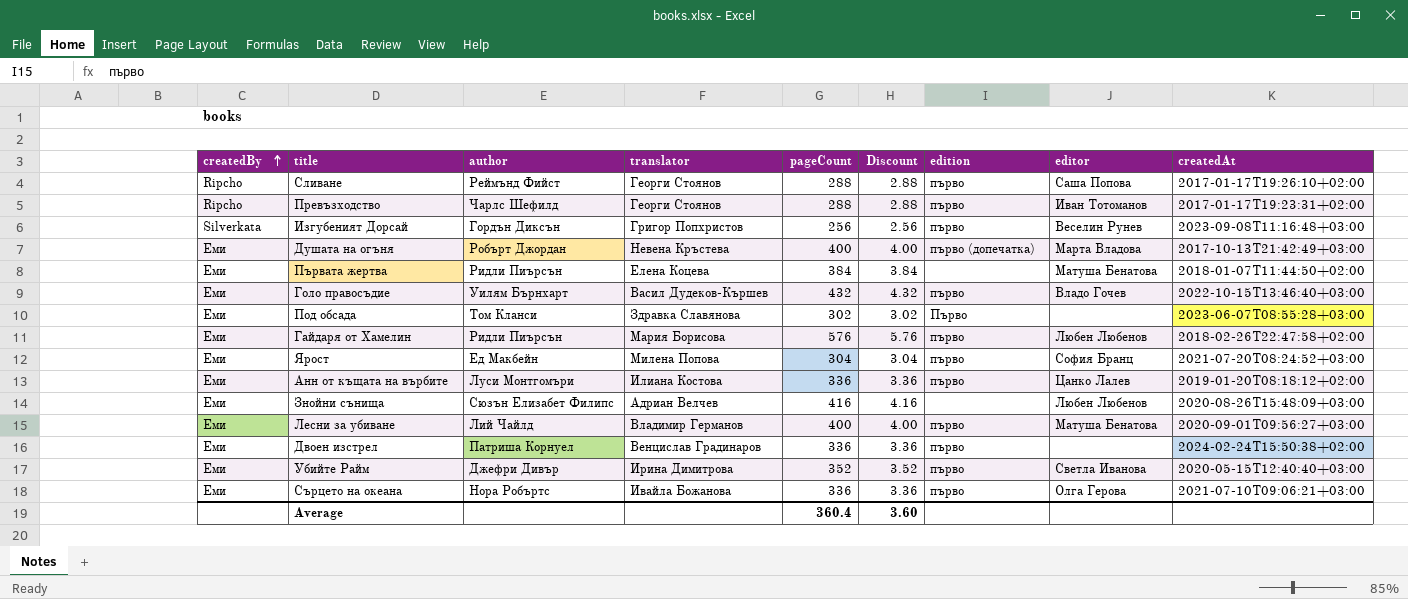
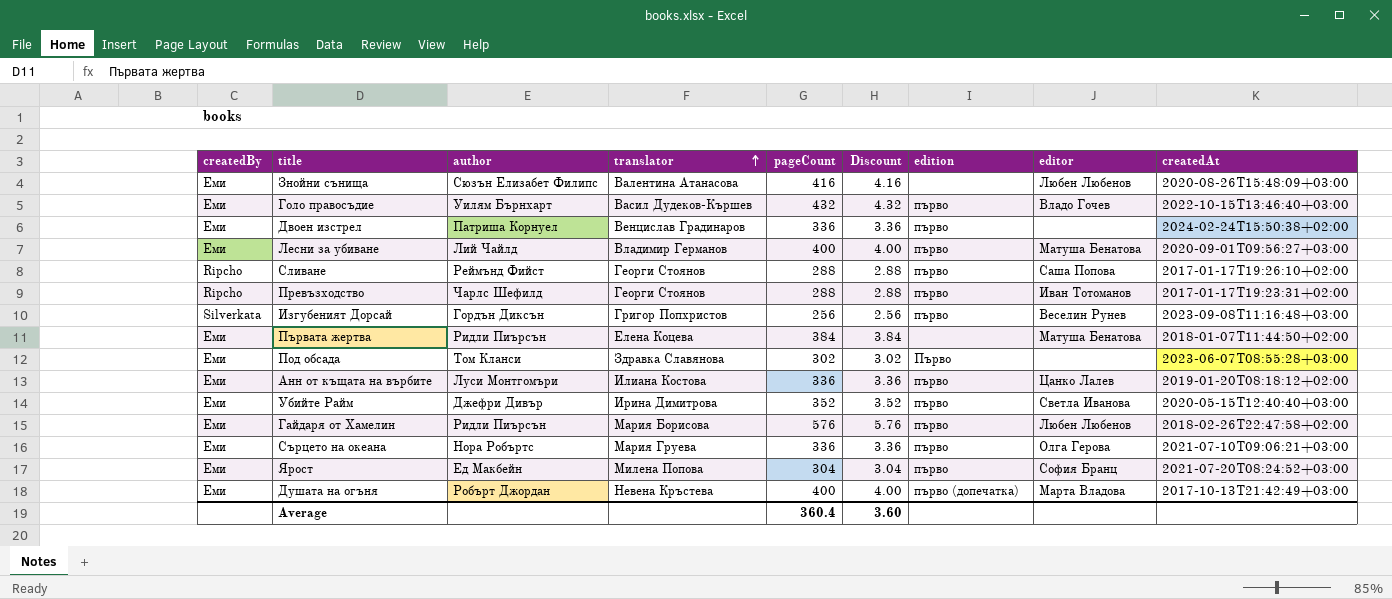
row order: createdBy ascending -> translator ascending
Знойни сънища | translator: Адриан Велчев -> Валентина Атанасова
Сърцето на океана | translator: Ивайла Божанова -> Мария Груева

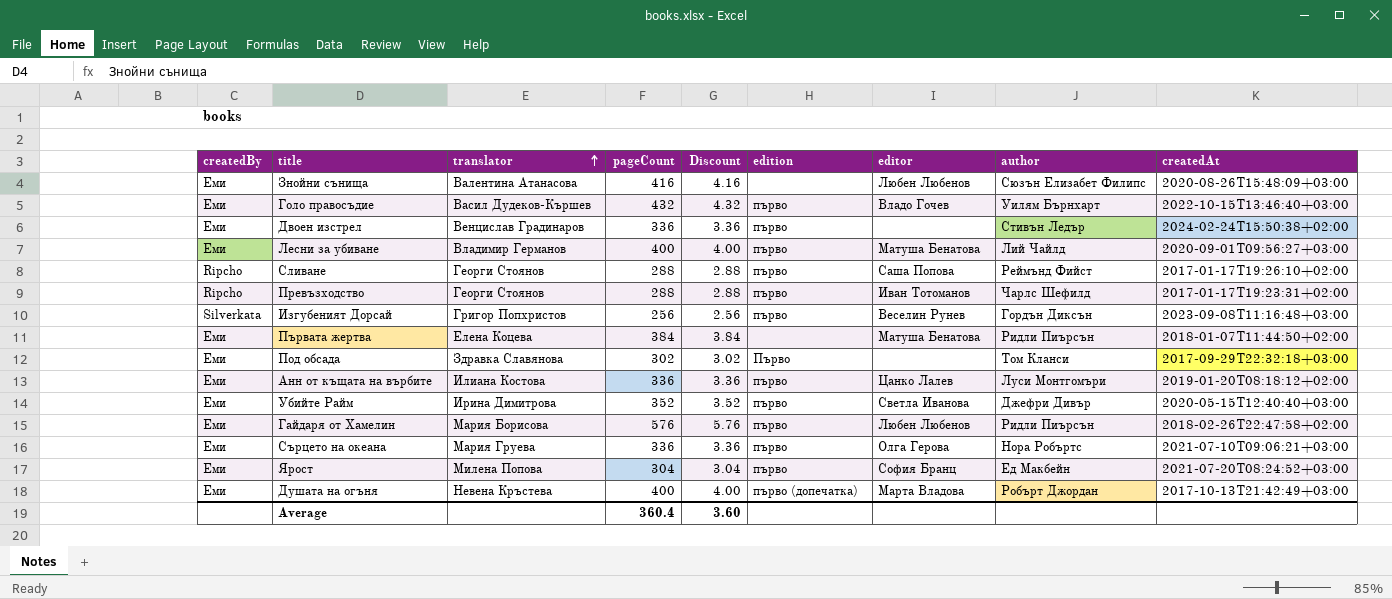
column author | position: 3 -> 8
Двоен изстрел | author: Патриша Корнуел -> Стивън Ледър
Под обсада | createdAt: 2023-06-07T08:55:28+03:00 -> 2017-09-29T22:32:18+03:00

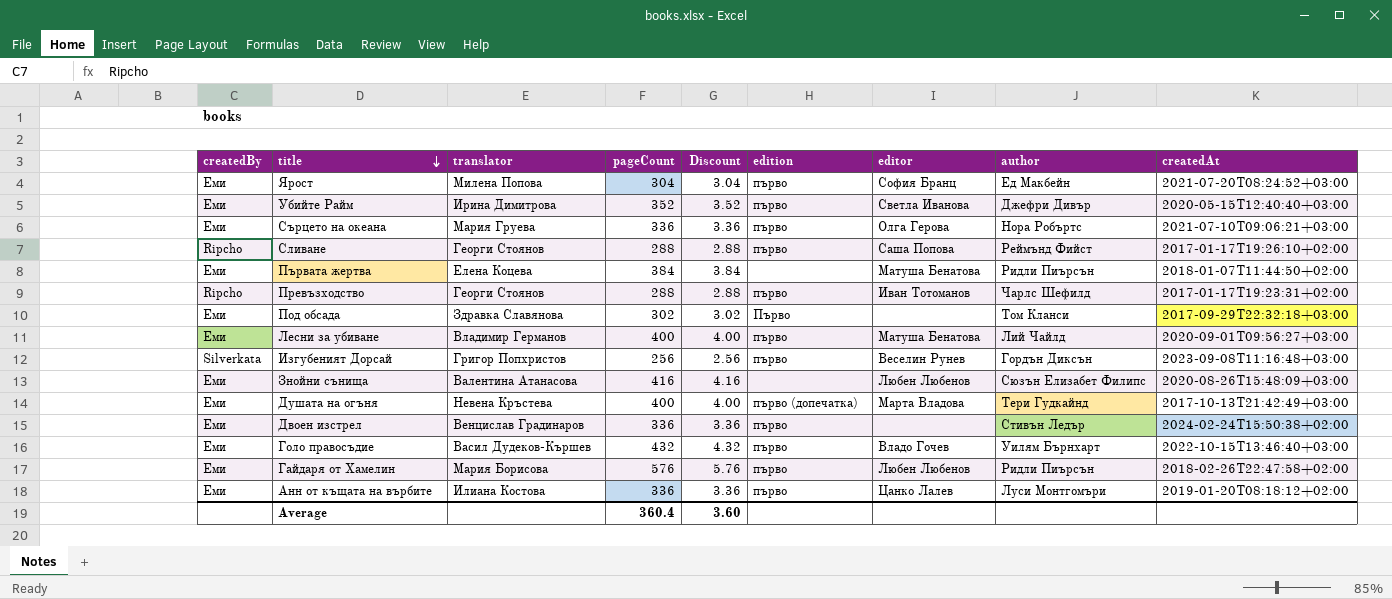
row order: translator ascending -> title descending
Душата на огъня | author: Робърт Джордан -> Тери Гудкайнд

